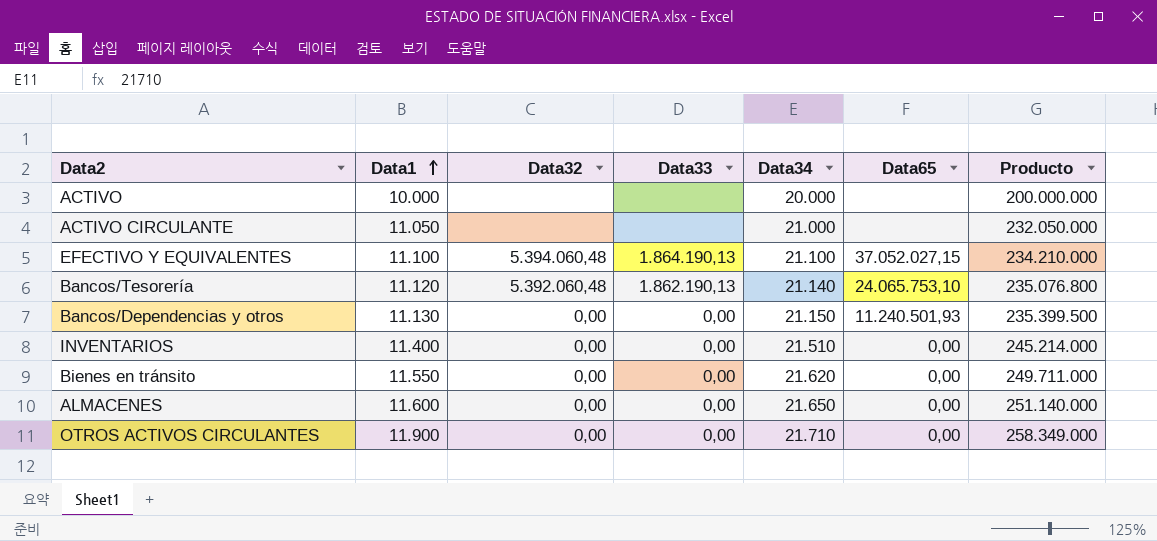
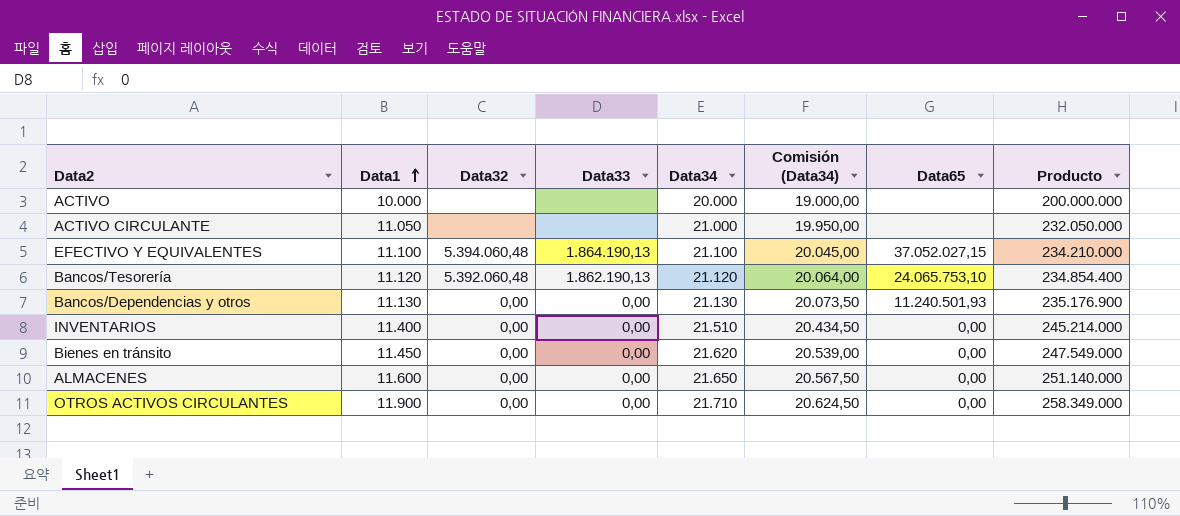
column Comisión (Data34) | formula: none -> [Data34] * 0,95
Bancos/Tesorería | Data34: 21.140 -> 21.120
Bancos/Tesorería | Producto: 235.076.800 -> 234.854.400
Bancos/Dependencias y otros | Data34: 21.150 -> 21.130
Bancos/Dependencias y otros | Producto: 235.399.500 -> 235.176.900
Bienes en tránsito | Data1: 11.550 -> 11.450
Bienes en tránsito | Producto: 249.711.000 -> 247.549.000

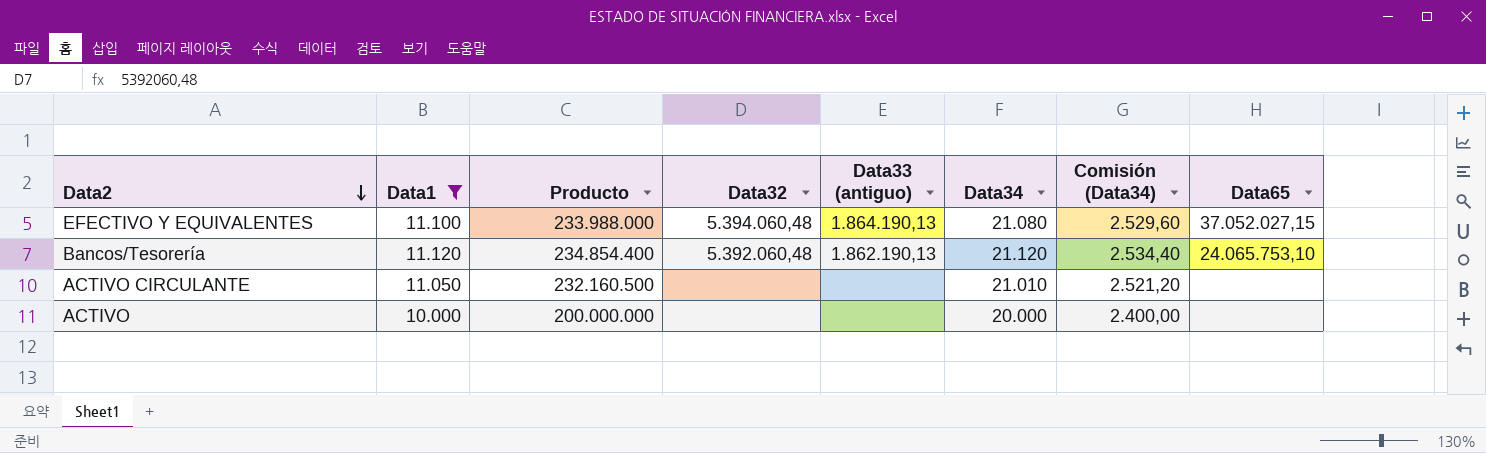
filter: none -> Data1 <= 11.120
row order: Data1 ascending -> Data2 descending
column Producto | position: 8 -> 3
column name: Data33 -> Data33 (antiguo)
column Comisión (Data34) | formula: [Data34] * 0,95 -> [Data34] * 0,12
EFECTIVO Y EQUIVALENTES | Producto: 234.210.000 -> 233.988.000
EFECTIVO Y EQUIVALENTES | Data34: 21.100 -> 21.080
ACTIVO CIRCULANTE | Producto: 232.050.000 -> 232.160.500
ACTIVO CIRCULANTE | Data34: 21.000 -> 21.010

